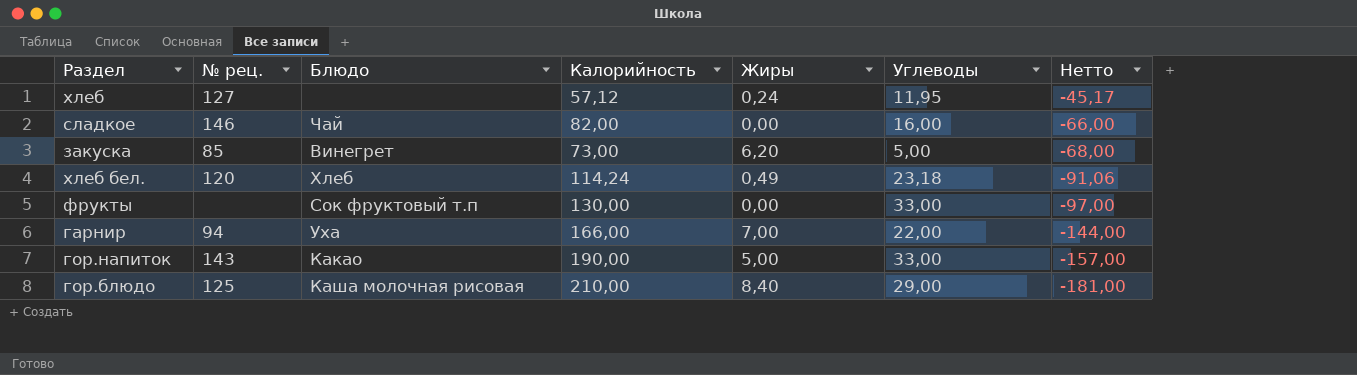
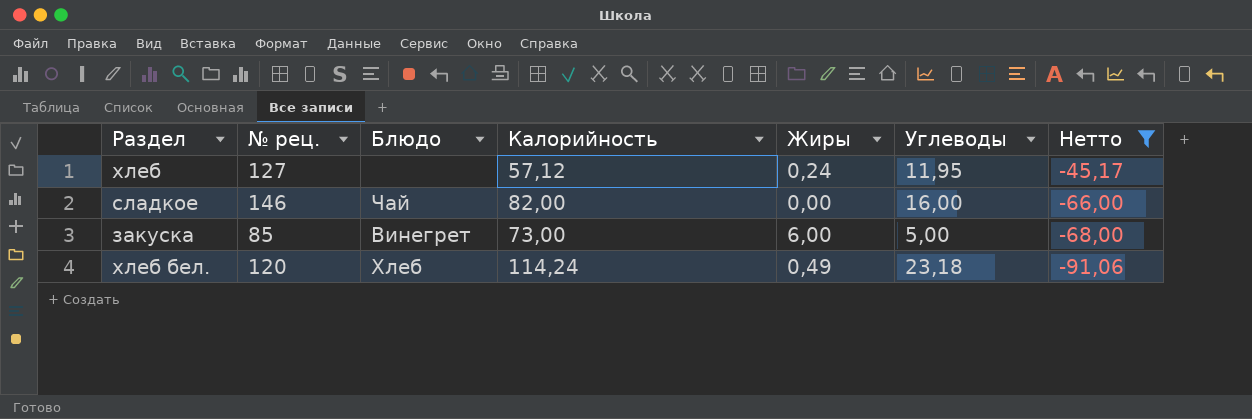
filter: none -> Нетто >= -91,06
закуска | Жиры: 6,20 -> 6,00

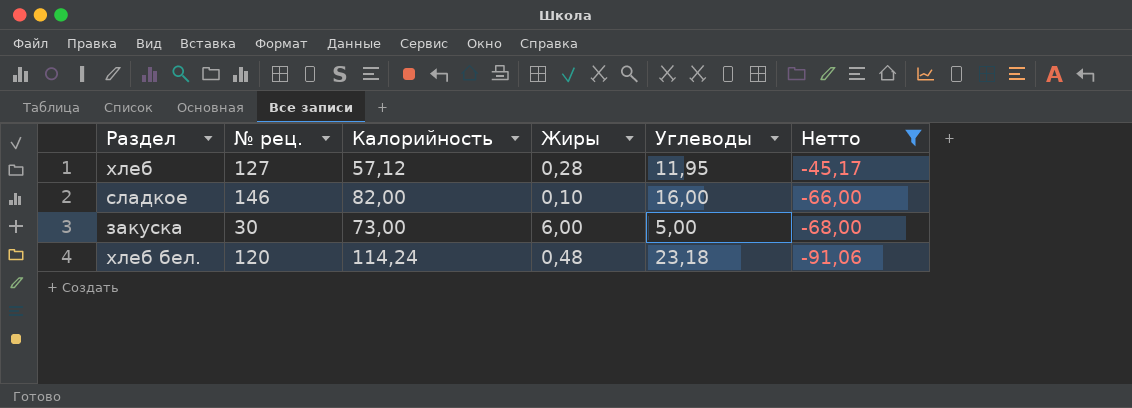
column Блюдо | position: 3 -> none
хлеб | Жиры: 0,24 -> 0,28
сладкое | Жиры: 0,00 -> 0,10
закуска | № рец.: 85 -> 30
хлеб бел. | Жиры: 0,49 -> 0,48

